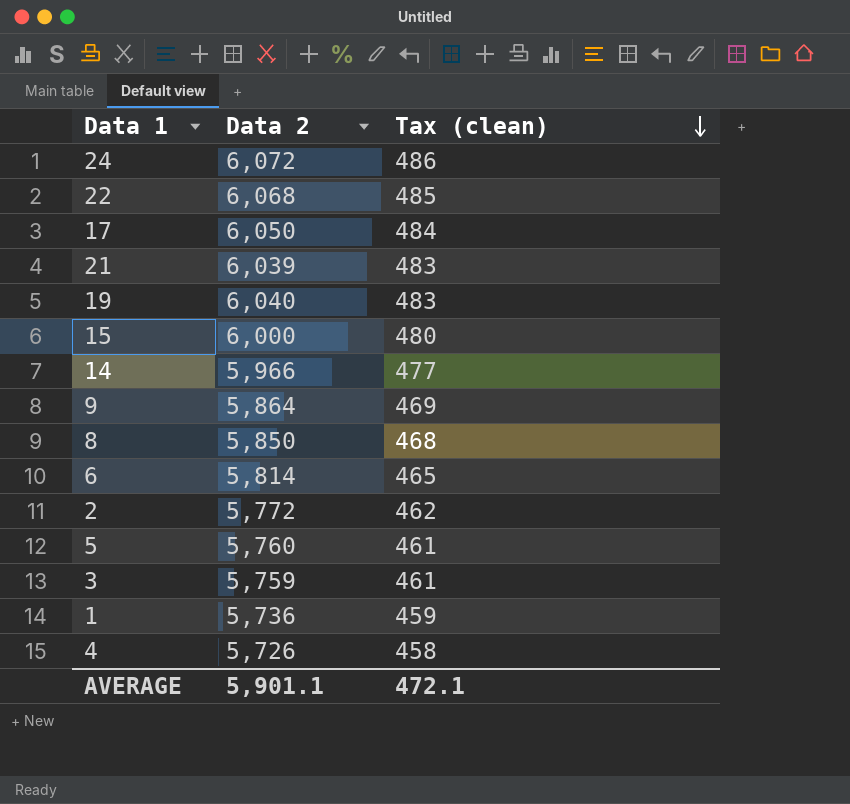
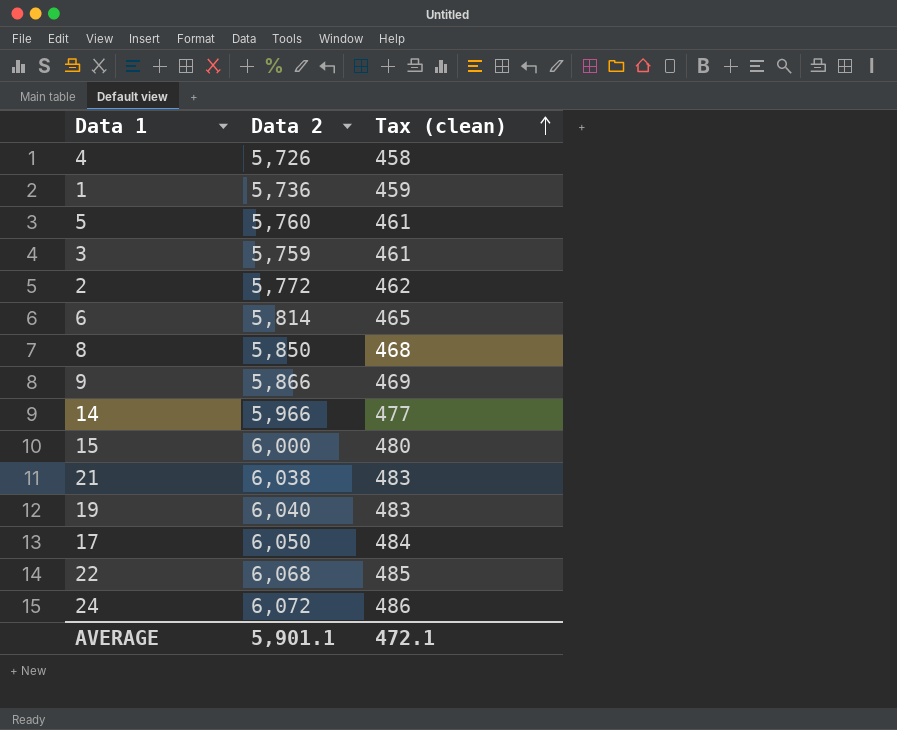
row order: Tax (clean) descending -> Tax (clean) ascending
9 | Data 2: 5,864 -> 5,866
21 | Data 2: 6,039 -> 6,038

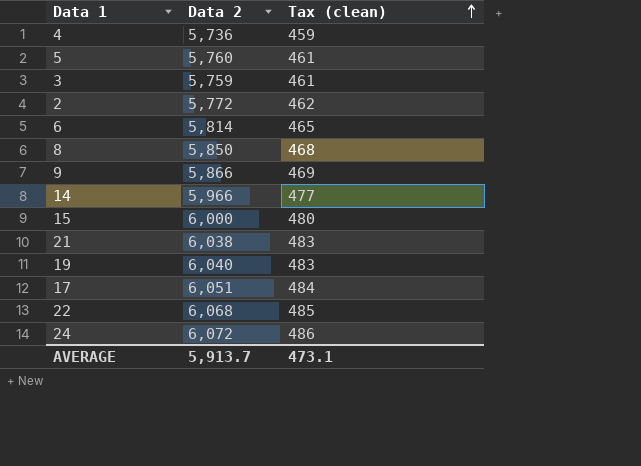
row 1: 5,736 | 459 -> none
4 | Data 2: 5,726 -> 5,736
4 | Tax (clean): 458 -> 459
17 | Data 2: 6,050 -> 6,051
AVERAGE | Data 2: 5,901.1 -> 5,913.7
AVERAGE | Tax (clean): 472.1 -> 473.1

